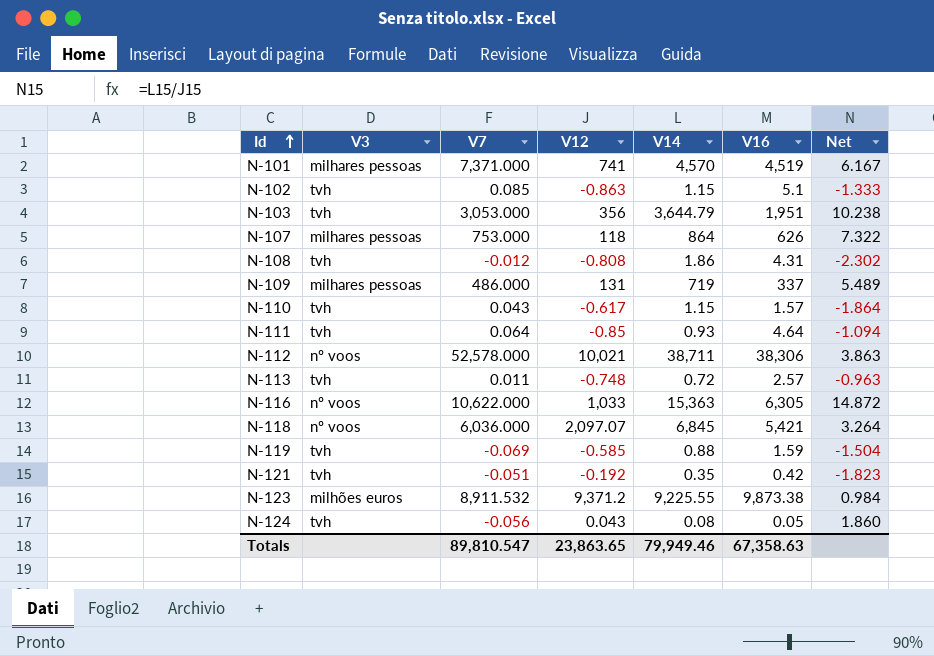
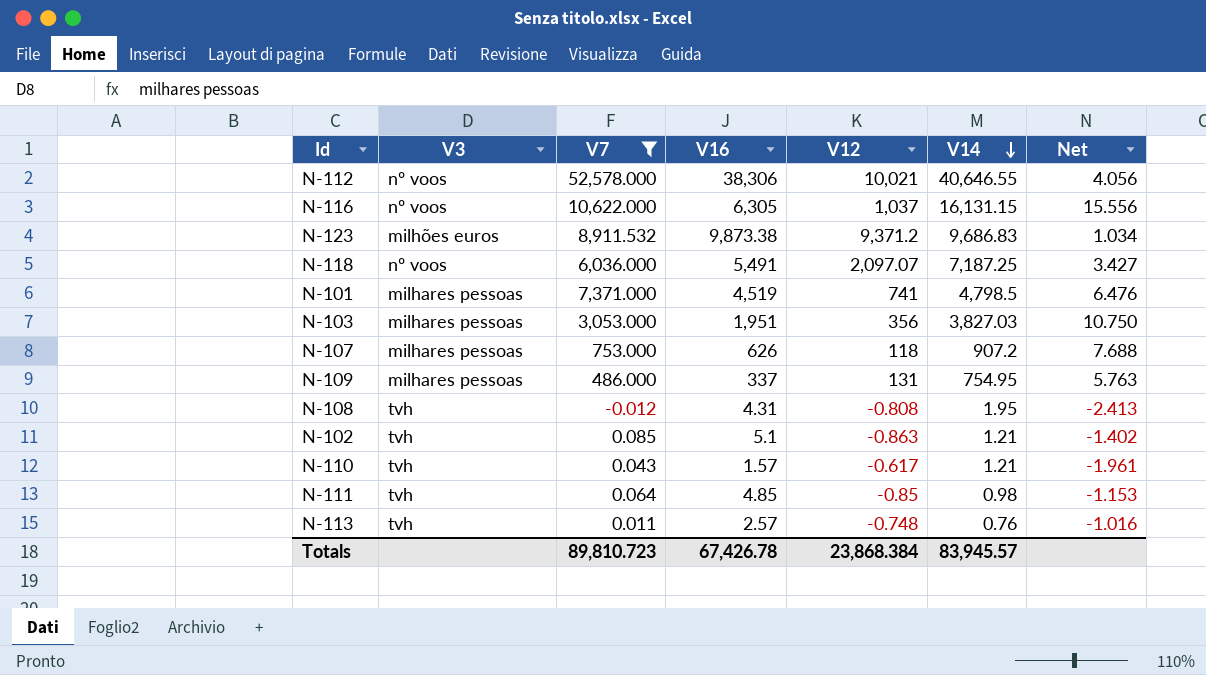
filter: none -> V7 >= -0.012
row order: Id ascending -> V14 descending
column V16 | position: 6 -> 4
N-112 | V14: 38,711 -> 40,646.55
N-112 | Net: 3.863 -> 4.056
N-116 | V12: 1,033 -> 1,037
N-116 | V14: 15,363 -> 16,131.15
N-116 | Net: 14.872 -> 15.556
N-123 | V14: 9,225.55 -> 9,686.83
N-123 | Net: 0.984 -> 1.034
N-118 | V16: 5,421 -> 5,491
N-118 | V14: 6,845 -> 7,187.25
N-118 | Net: 3.264 -> 3.427
N-101 | V14: 4,570 -> 4,798.5
N-101 | Net: 6.167 -> 6.476
N-103 | V3: tvh -> milhares pessoas
N-103 | V14: 3,644.79 -> 3,827.03
N-103 | Net: 10.238 -> 10.750
N-107 | V14: 864 -> 907.2
N-107 | Net: 7.322 -> 7.688
N-109 | V14: 719 -> 754.95
N-109 | Net: 5.489 -> 5.763
N-108 | V14: 1.86 -> 1.95
N-108 | Net: -2.302 -> -2.413
N-102 | V14: 1.15 -> 1.21
N-102 | Net: -1.333 -> -1.402
N-110 | V14: 1.15 -> 1.21
N-110 | Net: -1.864 -> -1.961
N-111 | V16: 4.64 -> 4.85
N-111 | V14: 0.93 -> 0.98
N-111 | Net: -1.094 -> -1.153
N-113 | V14: 0.72 -> 0.76
N-113 | Net: -0.963 -> -1.016
Totals | V7: 89,810.547 -> 89,810.723
Totals | V16: 67,358.63 -> 67,426.78
Totals | V12: 23,863.65 -> 23,868.384
Totals | V14: 79,949.46 -> 83,945.57

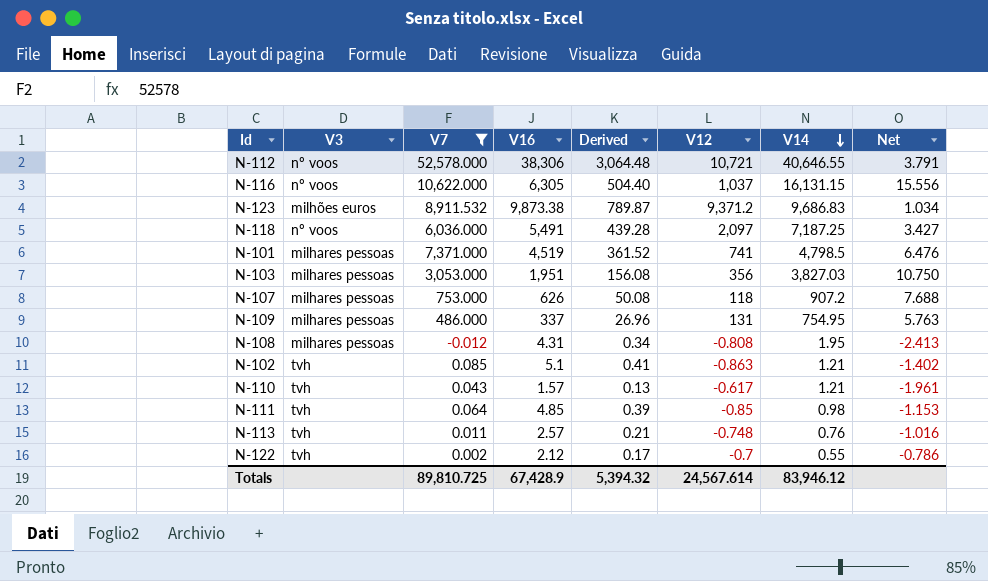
column Derived | formula: none -> [V16] * 0.08
N-112 | V12: 10,021 -> 10,721
N-112 | Net: 4.056 -> 3.791
N-118 | V12: 2,097.07 -> 2,097
N-108 | V3: tvh -> milhares pessoas
row N-122: none -> tvh | 0.002 | 2.12 | 0.17 | -0.7 | 0.55 | -0.786
Totals | V7: 89,810.723 -> 89,810.725
Totals | V16: 67,426.78 -> 67,428.9
Totals | V12: 23,868.384 -> 24,567.614
Totals | V14: 83,945.57 -> 83,946.12

